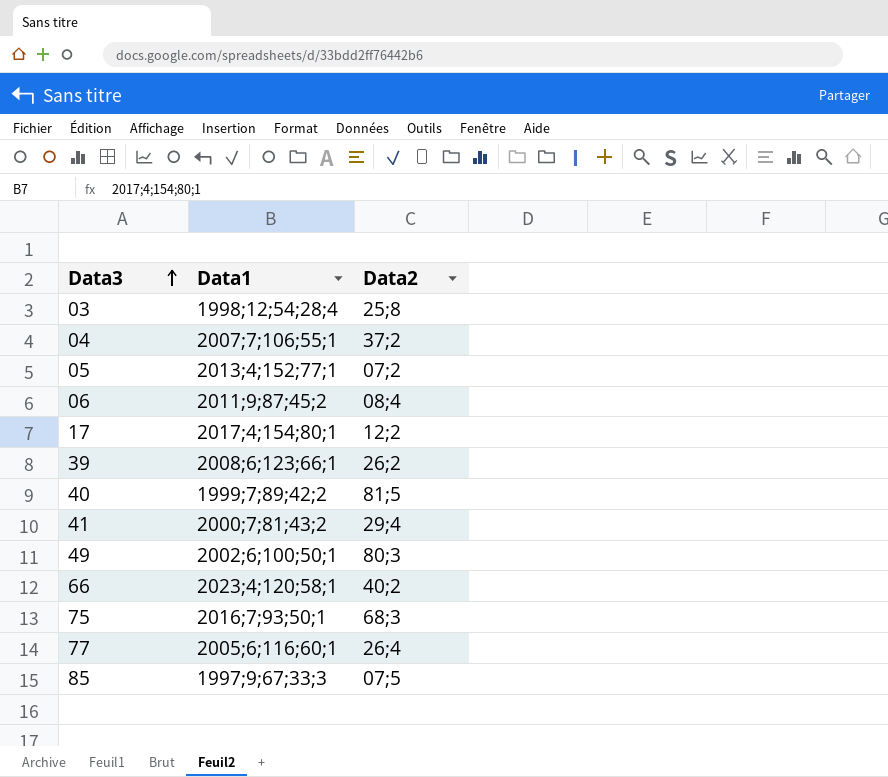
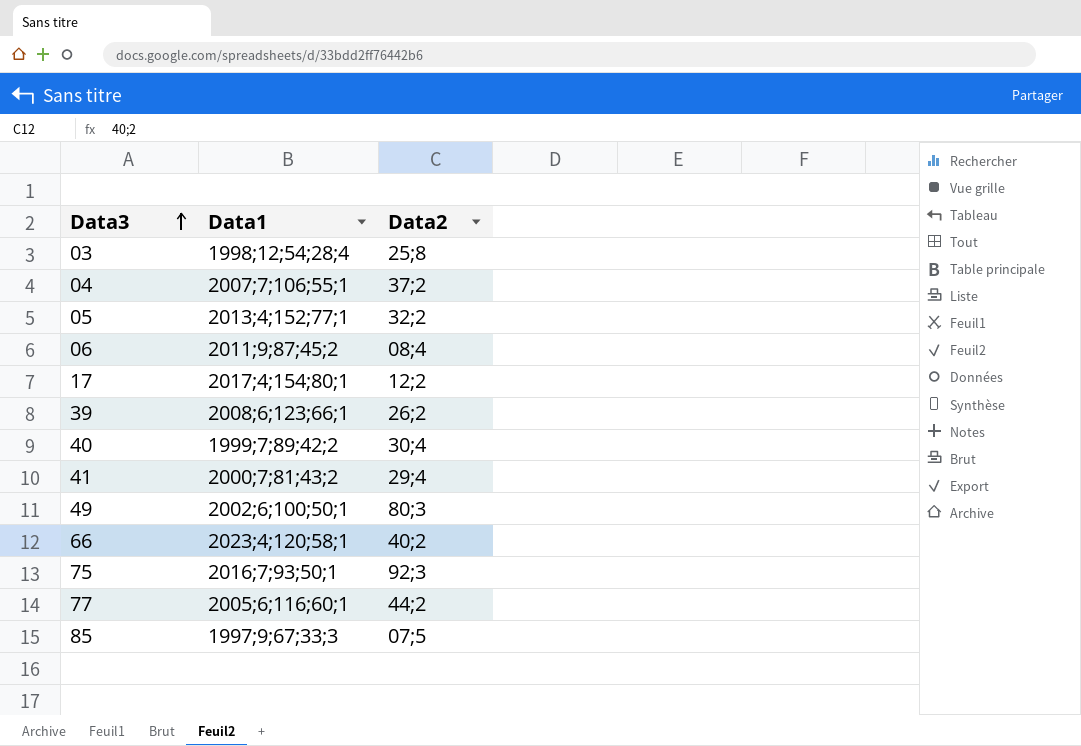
05 | Data2: 07;2 -> 32;2
40 | Data2: 81;5 -> 30;4
75 | Data2: 68;3 -> 92;3
77 | Data2: 26;4 -> 44;2

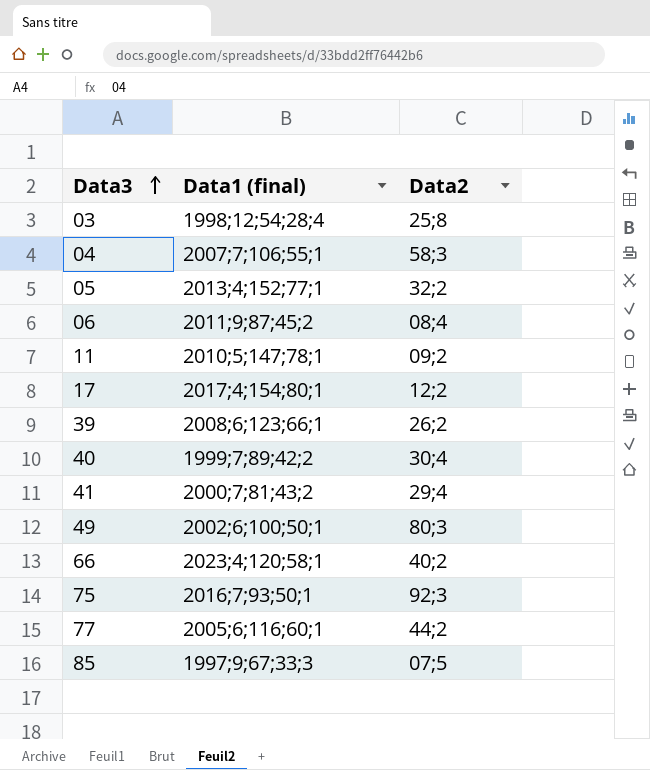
column name: Data1 -> Data1 (final)
04 | Data2: 37;2 -> 58;3
row 11: none -> 2010;5;147;78;1 | 09;2

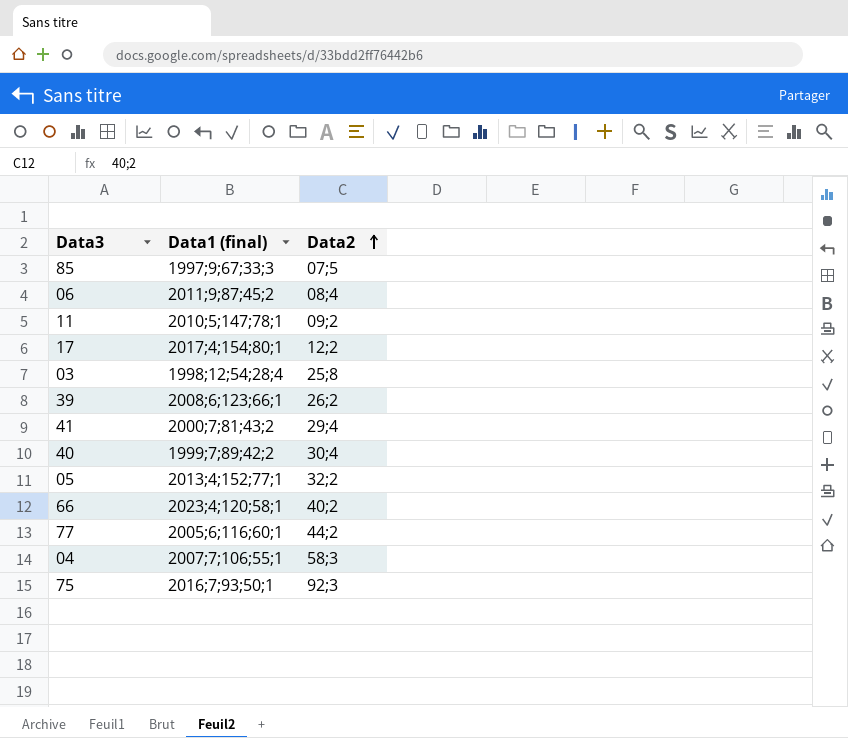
row order: Data3 ascending -> Data2 ascending
row 49: 2002;6;100;50;1 | 80;3 -> none

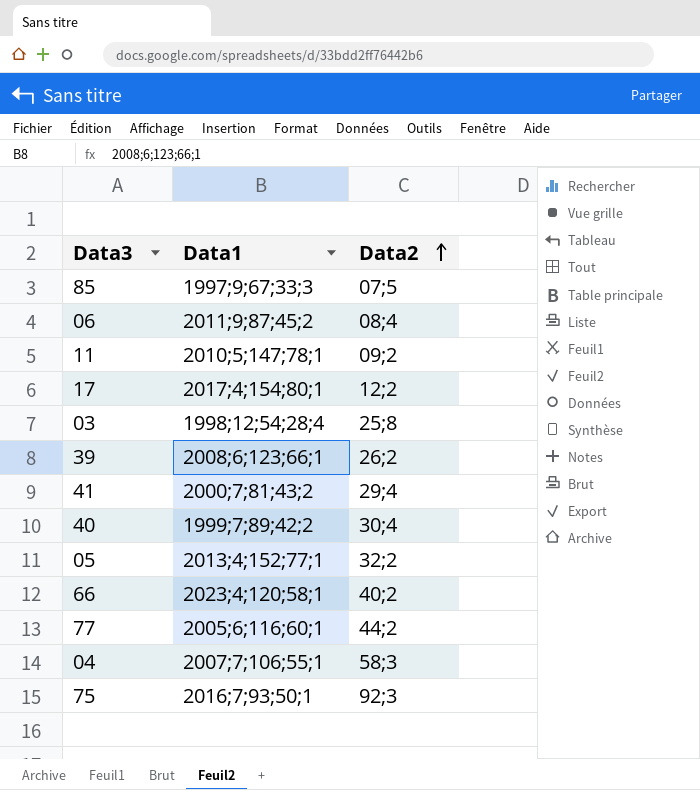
column name: Data1 (final) -> Data1

